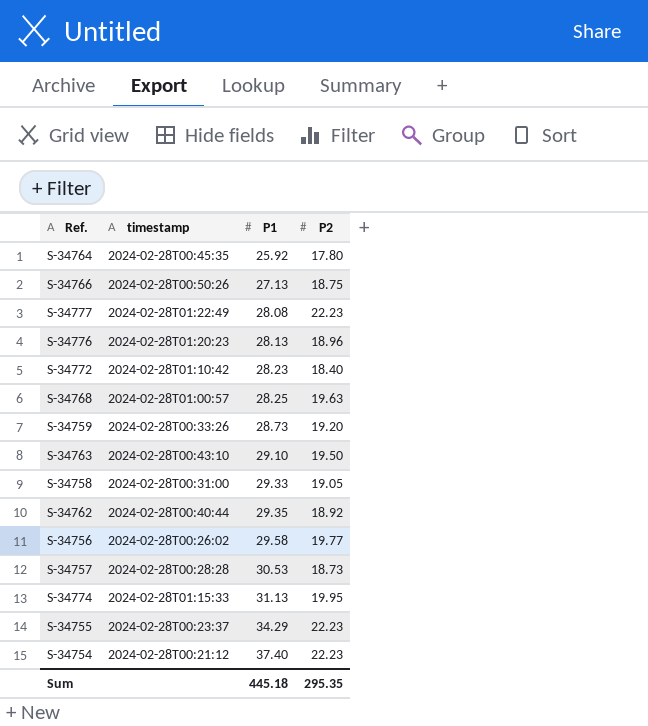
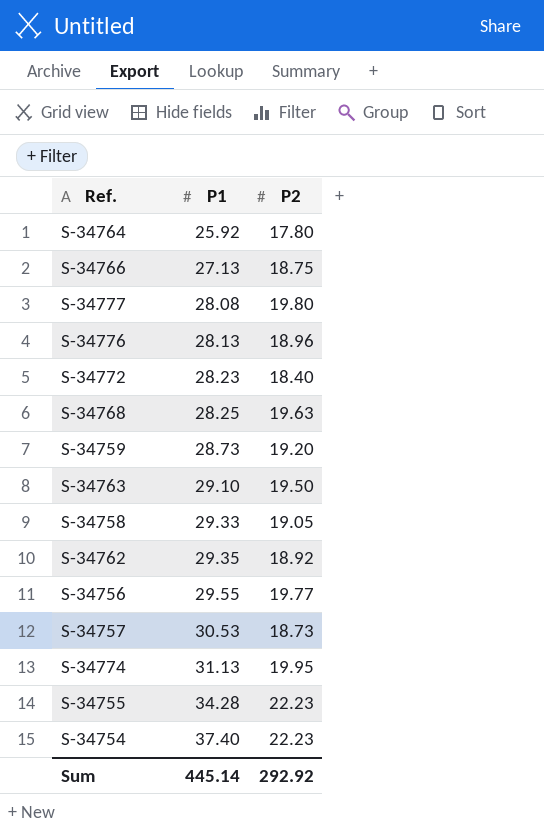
column timestamp | position: 2 -> none
S-34777 | P2: 22.23 -> 19.80
S-34756 | P1: 29.58 -> 29.55
S-34755 | P1: 34.29 -> 34.28
Sum | P1: 445.18 -> 445.14
Sum | P2: 295.35 -> 292.92

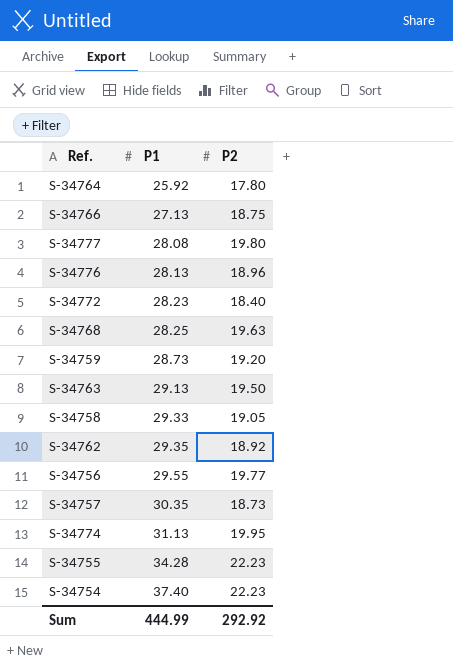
S-34763 | P1: 29.10 -> 29.13
S-34757 | P1: 30.53 -> 30.35
Sum | P1: 445.14 -> 444.99

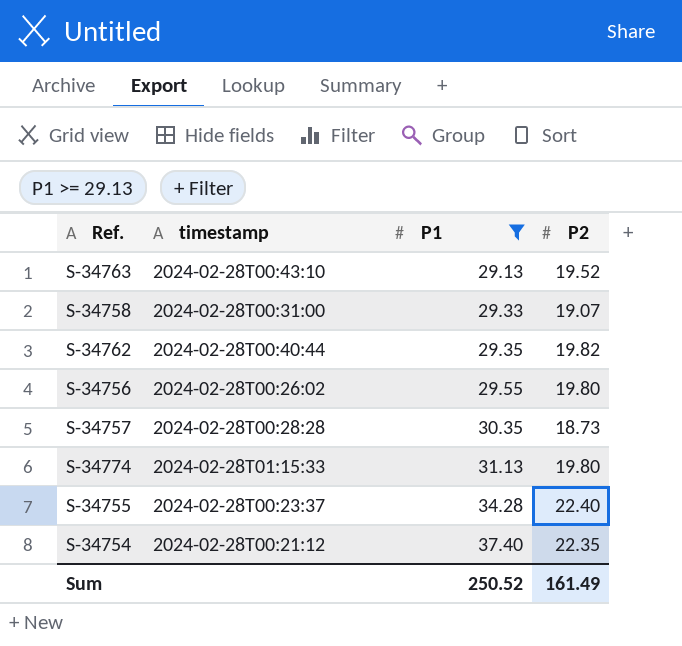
filter: none -> P1 >= 29.13
column timestamp | position: none -> 2
S-34763 | P2: 19.50 -> 19.52
S-34758 | P2: 19.05 -> 19.07
S-34762 | P2: 18.92 -> 19.82
S-34756 | P2: 19.77 -> 19.80
S-34774 | P2: 19.95 -> 19.80
S-34755 | P2: 22.23 -> 22.40
S-34754 | P2: 22.23 -> 22.35
Sum | P1: 444.99 -> 250.52
Sum | P2: 292.92 -> 161.49

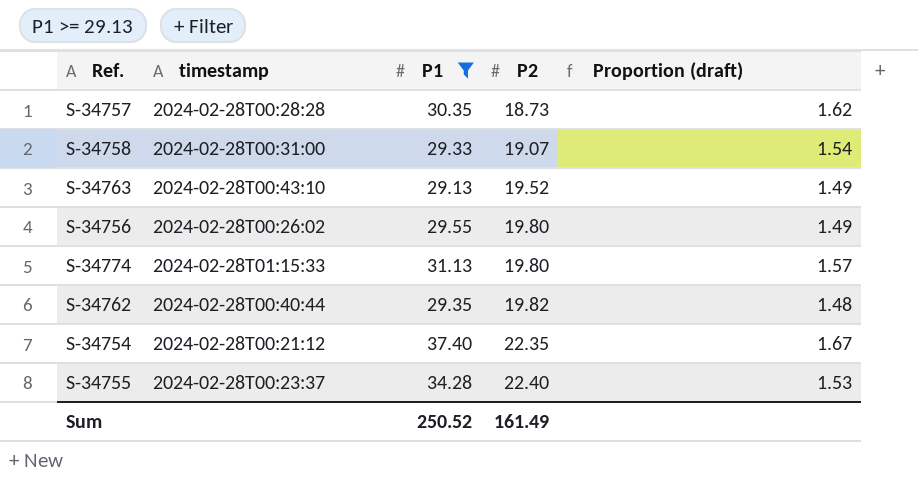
row order: P1 ascending -> P2 ascending
column Proportion (draft) | formula: none -> [P1] / [P2]

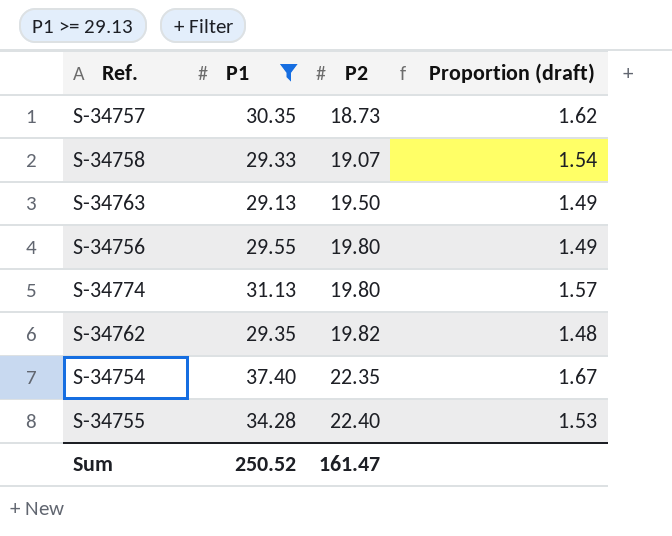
column timestamp | position: 2 -> none
S-34763 | P2: 19.52 -> 19.50
Sum | P2: 161.49 -> 161.47

